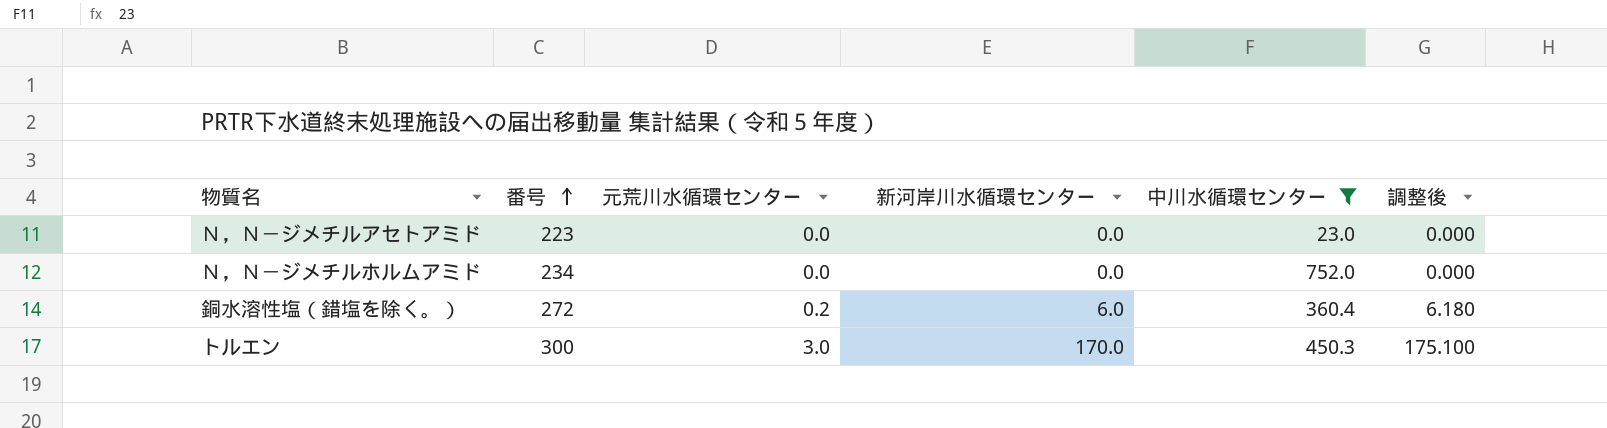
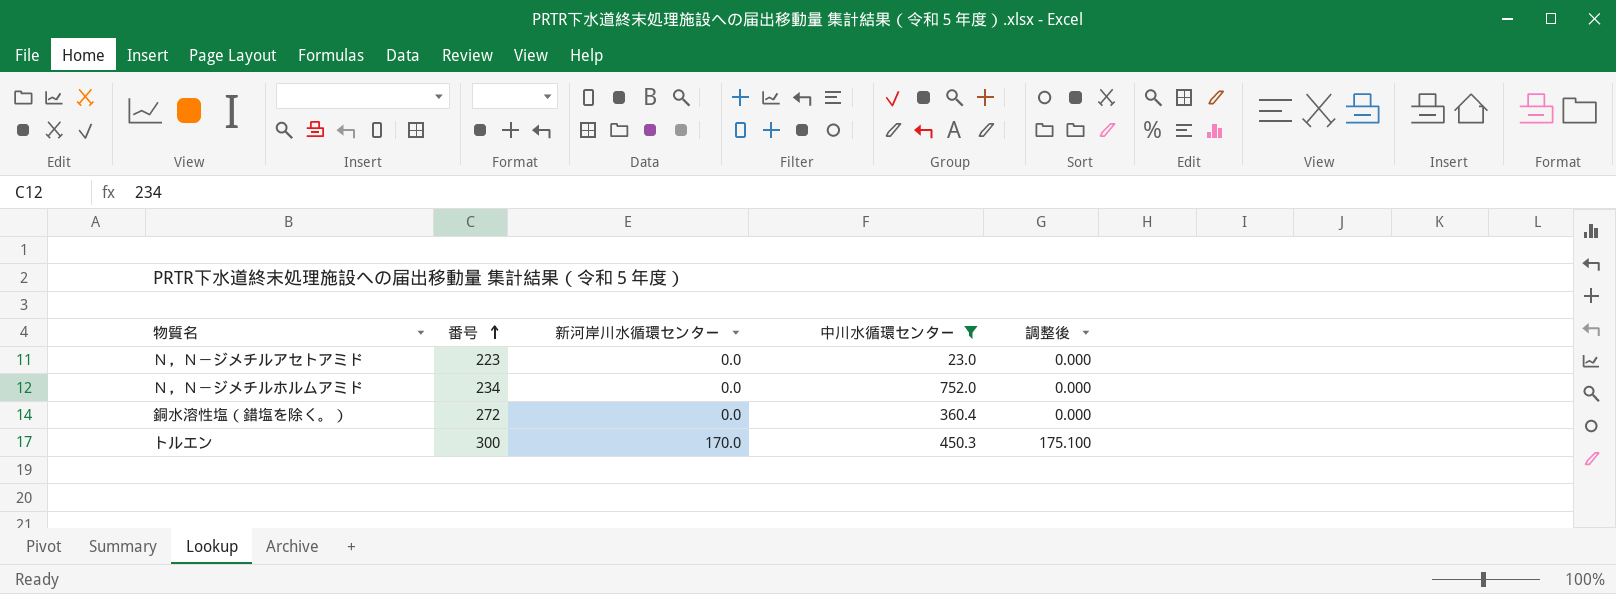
column 元荒川水循環センター | position: 3 -> none
銅水溶性塩（錯塩を除く。） | 新河岸川水循環センター: 6.0 -> 0.0
銅水溶性塩（錯塩を除く。） | 調整後: 6.180 -> 0.000

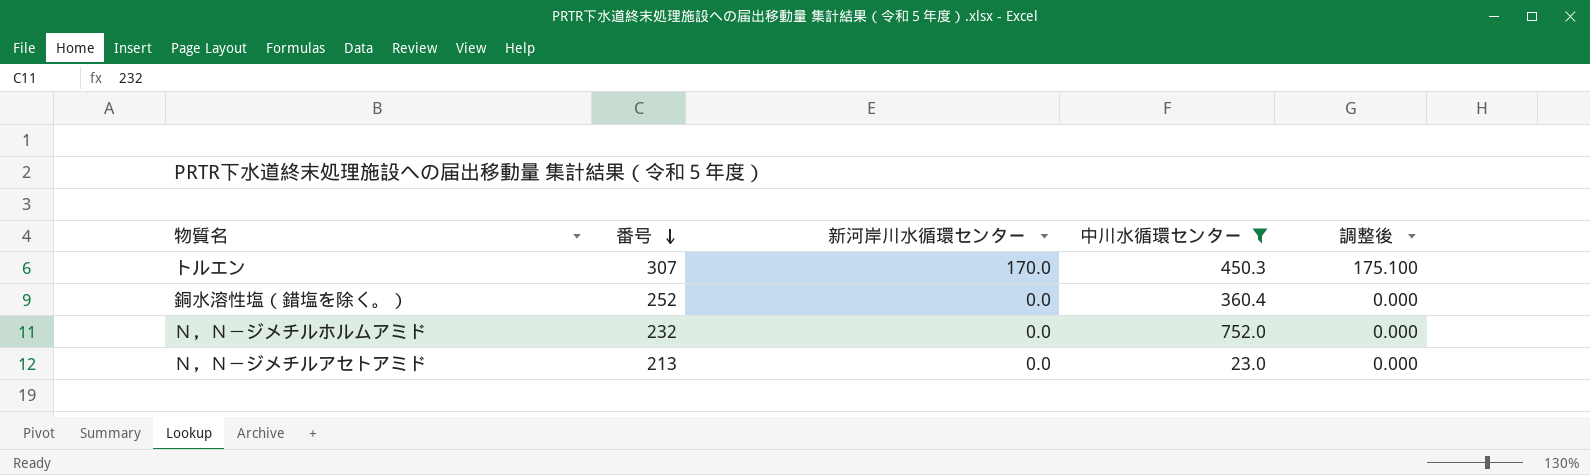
row order: 番号 ascending -> 番号 descending
トルエン | 番号: 300 -> 307
銅水溶性塩（錯塩を除く。） | 番号: 272 -> 252
Ｎ，Ｎ－ジメチルホルムアミド | 番号: 234 -> 232
Ｎ，Ｎ－ジメチルアセトアミド | 番号: 223 -> 213

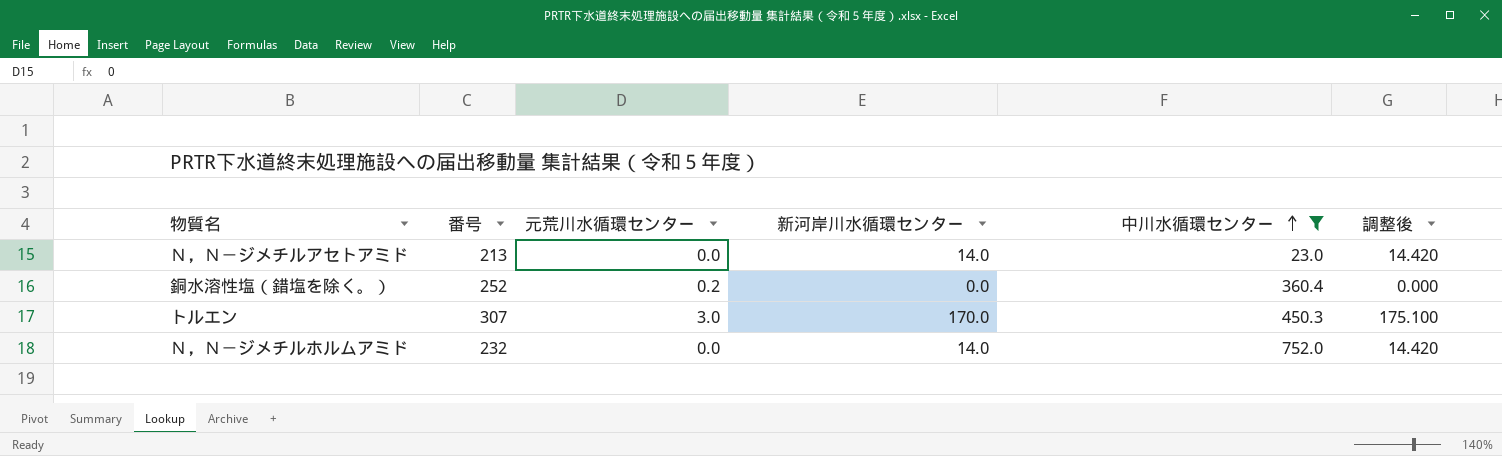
row order: 番号 descending -> 中川水循環センター ascending
column 元荒川水循環センター | position: none -> 3
Ｎ，Ｎ－ジメチルアセトアミド | 新河岸川水循環センター: 0.0 -> 14.0
Ｎ，Ｎ－ジメチルアセトアミド | 調整後: 0.000 -> 14.420
Ｎ，Ｎ－ジメチルホルムアミド | 新河岸川水循環センター: 0.0 -> 14.0
Ｎ，Ｎ－ジメチルホルムアミド | 調整後: 0.000 -> 14.420

